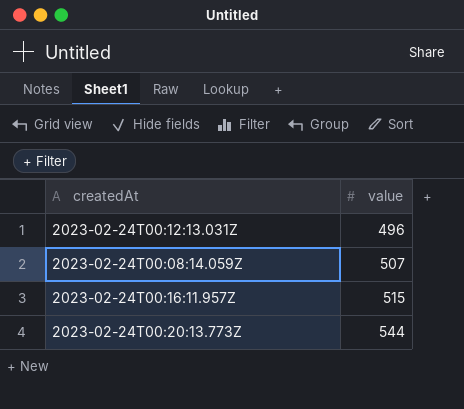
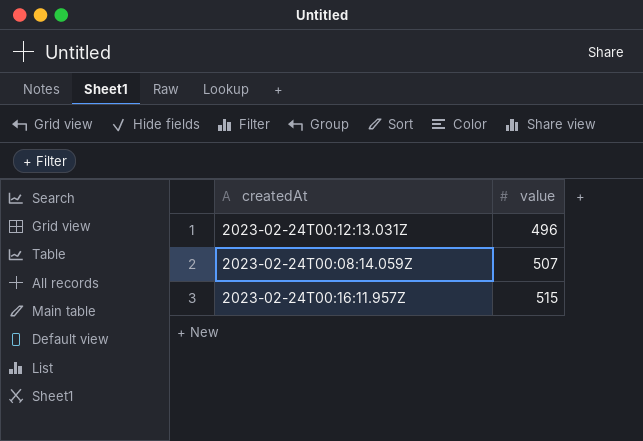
row 2023-02-24T00:20:13.773Z: 544 -> none

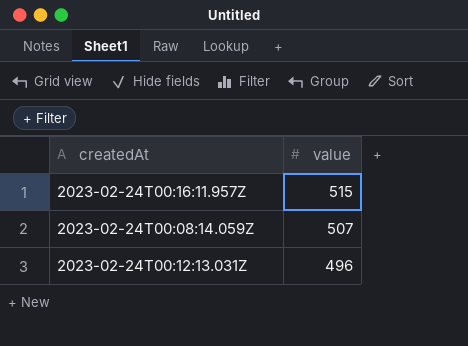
row order: value ascending -> value descending

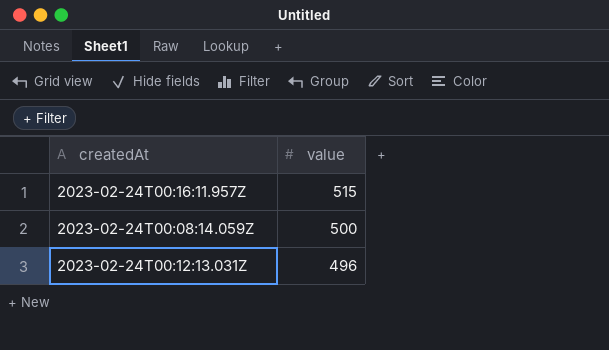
2023-02-24T00:08:14.059Z | value: 507 -> 500

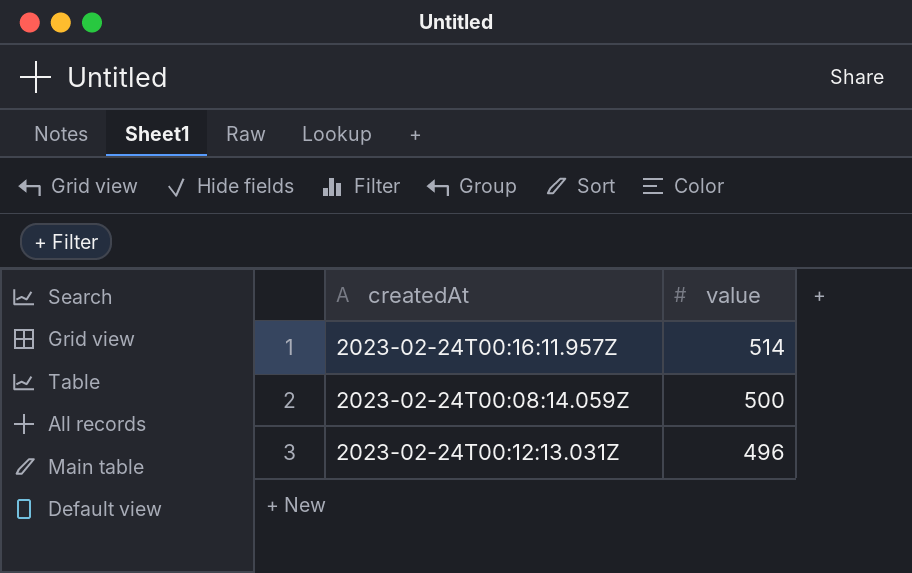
2023-02-24T00:16:11.957Z | value: 515 -> 514

